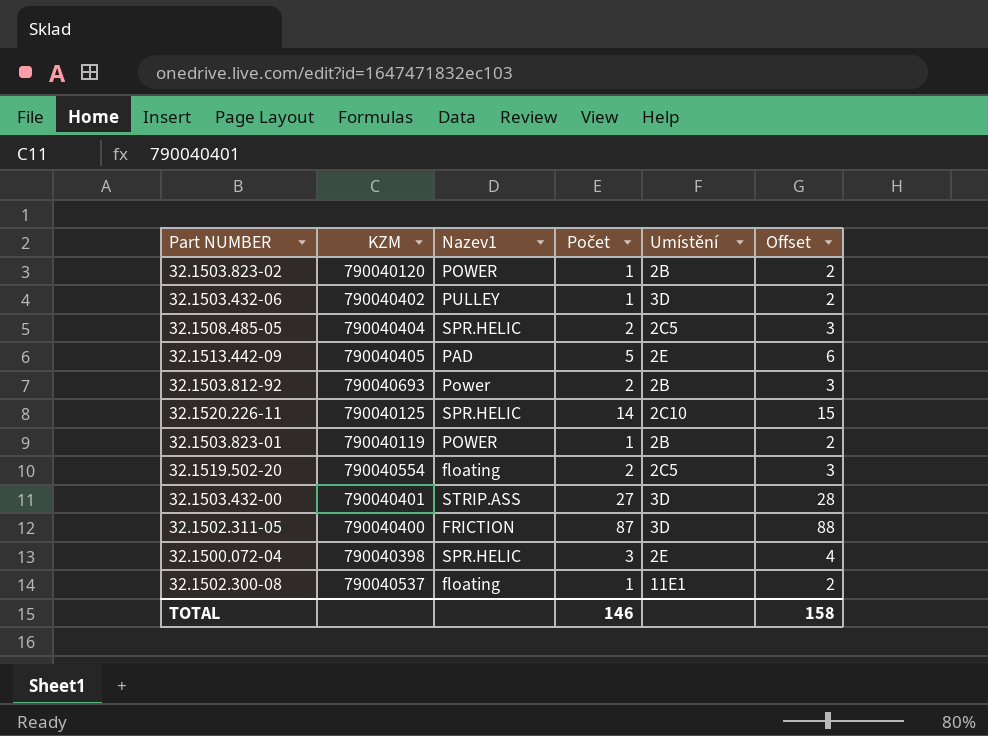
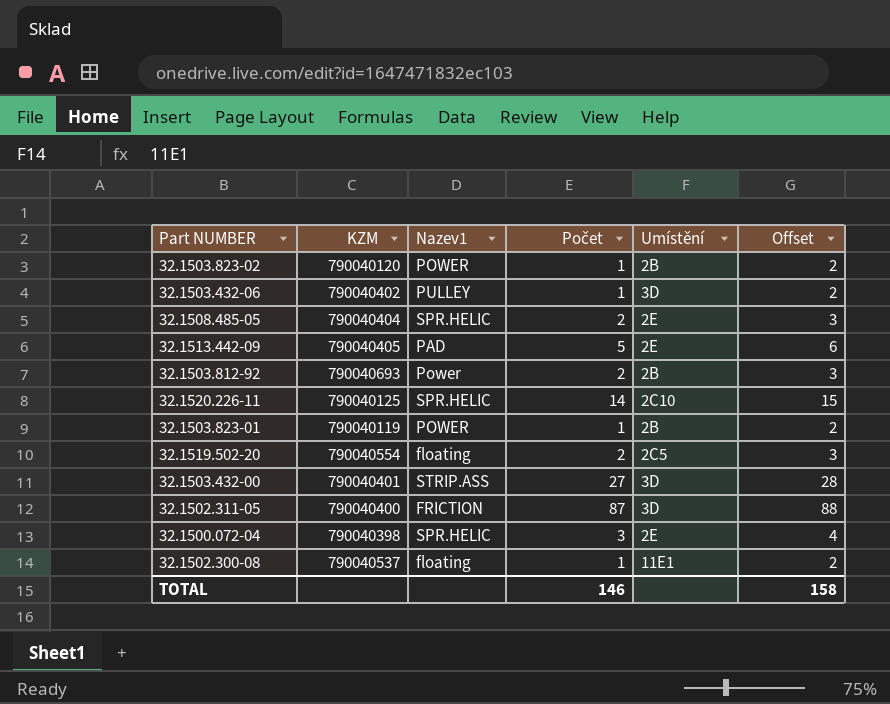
32.1508.485-05 | Umístění: 2C5 -> 2E

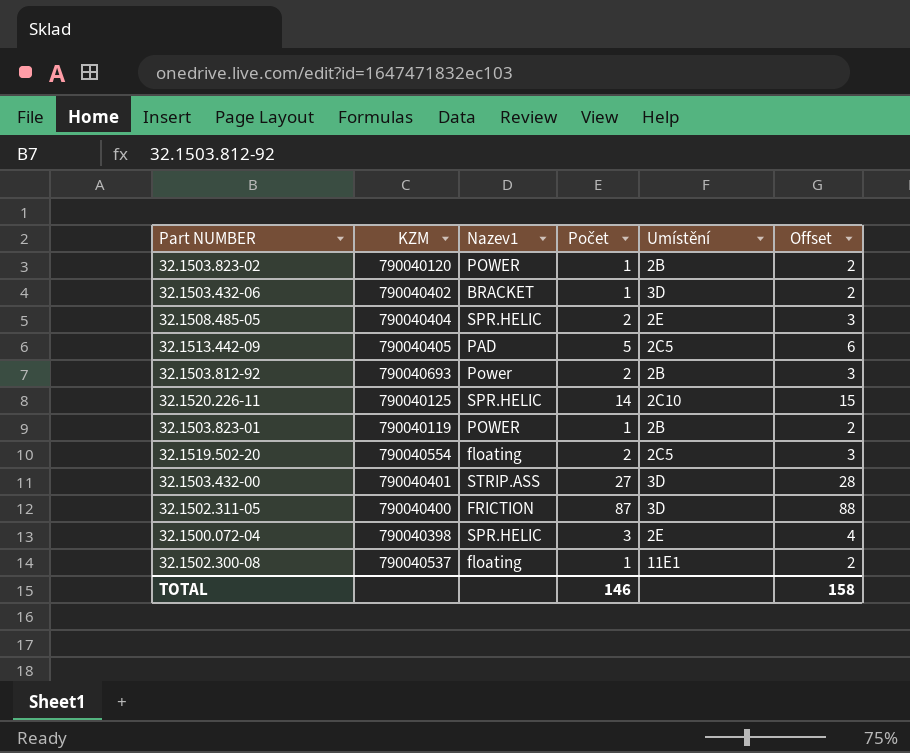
32.1503.432-06 | Nazev1: PULLEY -> BRACKET
32.1513.442-09 | Umístění: 2E -> 2C5

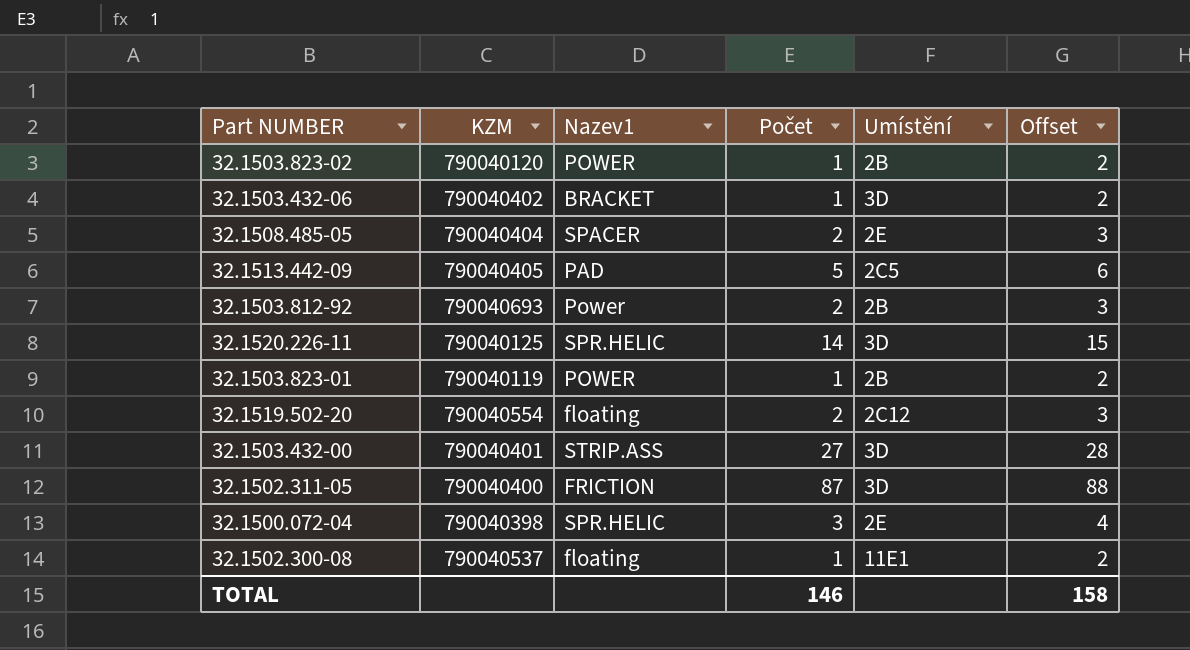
32.1508.485-05 | Nazev1: SPR.HELIC -> SPACER
32.1520.226-11 | Umístění: 2C10 -> 3D
32.1519.502-20 | Umístění: 2C5 -> 2C12

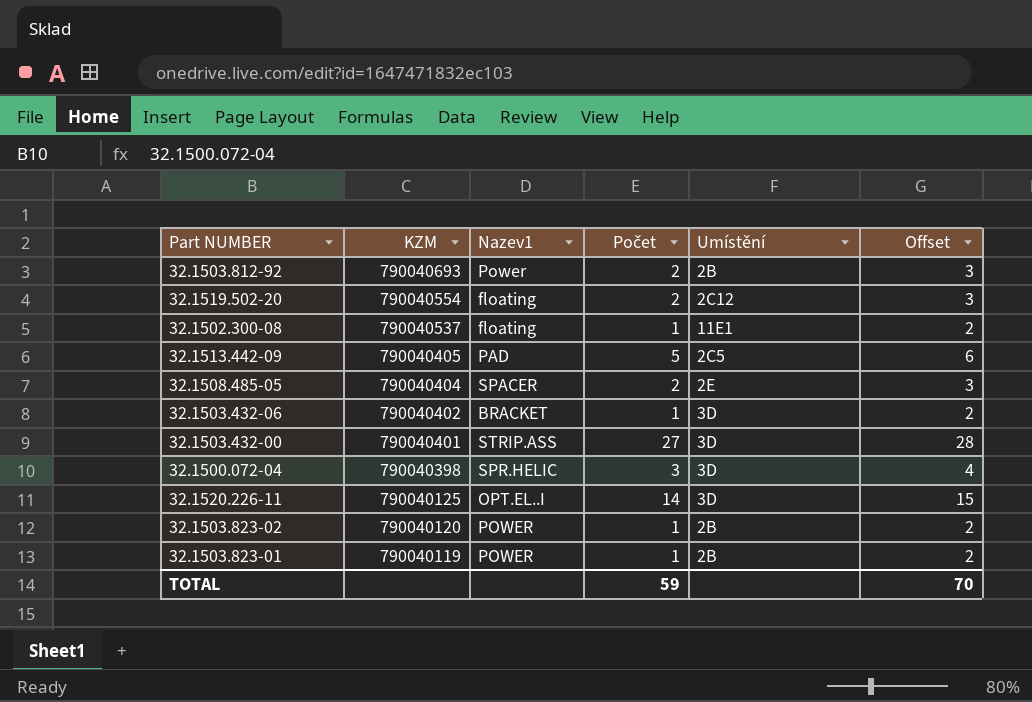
row order: none -> KZM descending
row 32.1502.311-05: 790040400 | FRICTION | 87 | 3D | 88 -> none
32.1500.072-04 | Umístění: 2E -> 3D
32.1520.226-11 | Nazev1: SPR.HELIC -> OPT.EL..I
TOTAL | Počet: 146 -> 59
TOTAL | Offset: 158 -> 70

